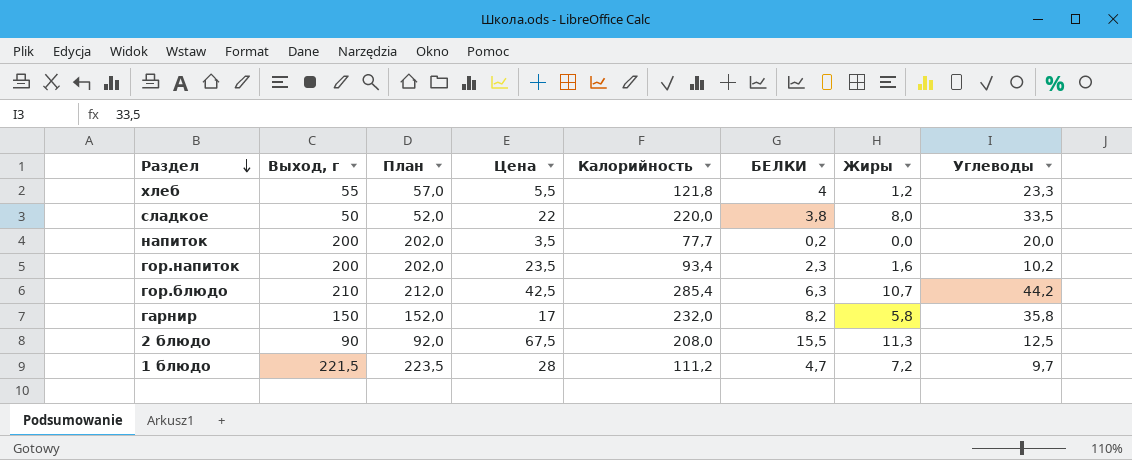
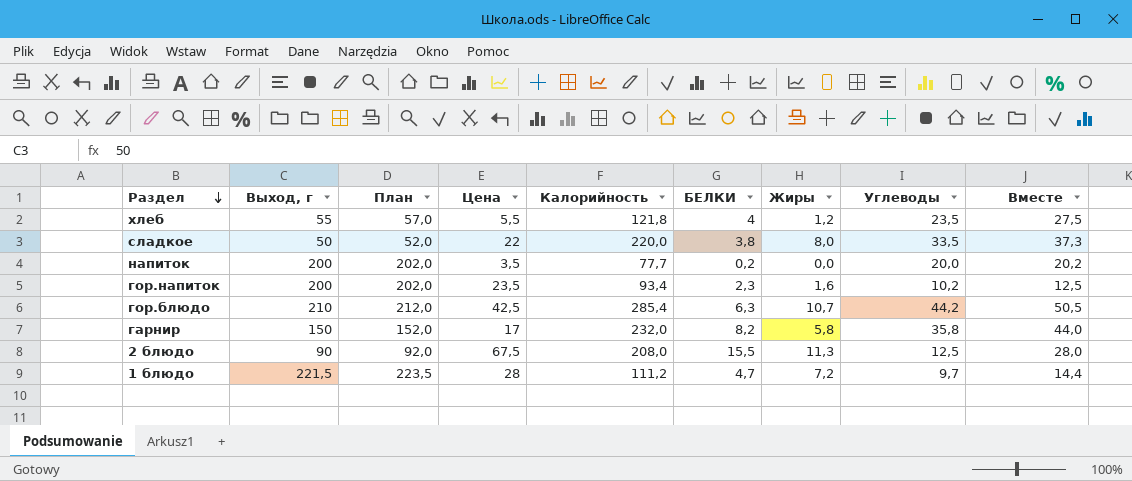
column Вместе | formula: none -> [БЕЛКИ] + [Углеводы]
хлеб | Углеводы: 23,3 -> 23,5

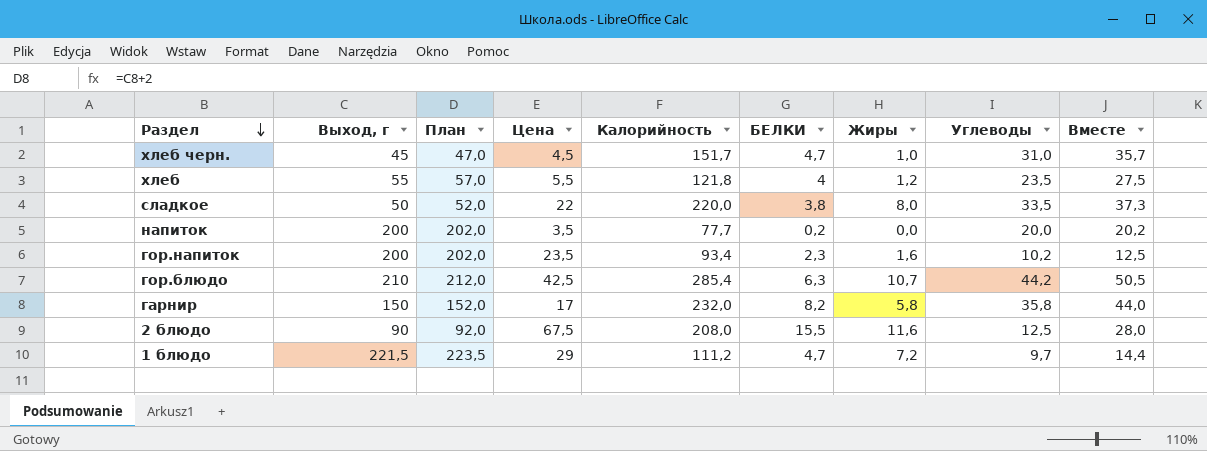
row хлеб черн.: none -> 45 | 47,0 | 4,5 | 151,7 | 4,7 | 1,0 | 31,0 | 35,7
2 блюдо | Жиры: 11,3 -> 11,6
1 блюдо | Цена: 28 -> 29

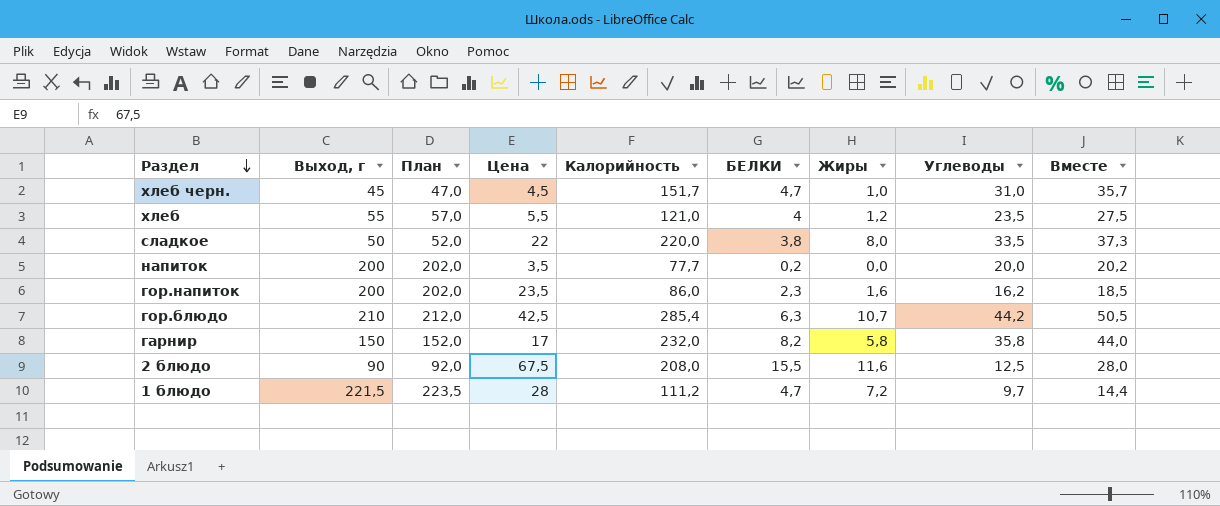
хлеб | Калорийность: 121,8 -> 121,0
гор.напиток | Калорийность: 93,4 -> 86,0
гор.напиток | Углеводы: 10,2 -> 16,2
гор.напиток | Вместе: 12,5 -> 18,5
1 блюдо | Цена: 29 -> 28

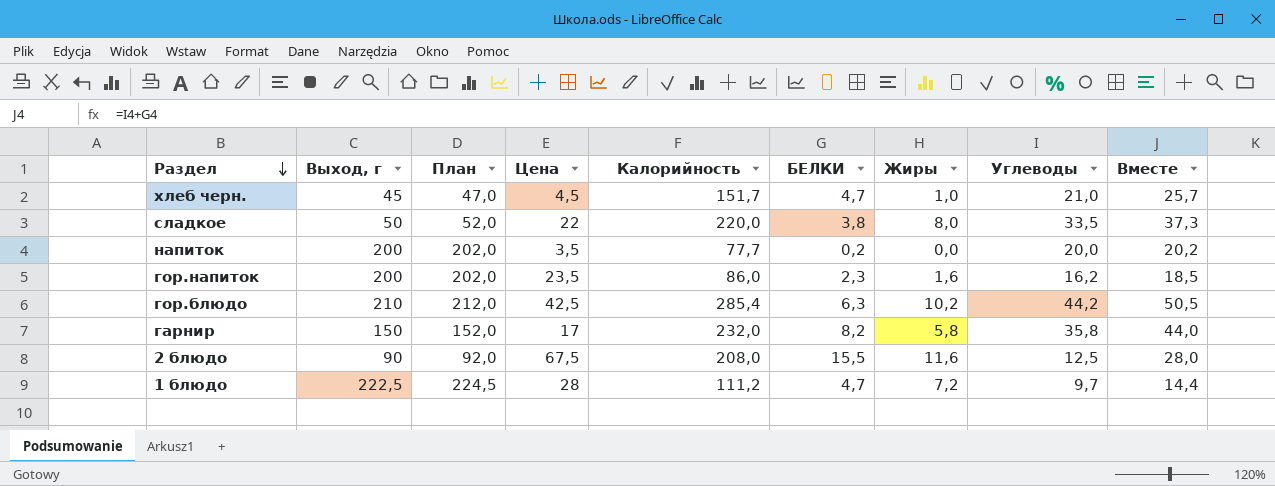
row хлеб: 55 | 57,0 | 5,5 | 121,0 | 4 | 1,2 | 23,5 | 27,5 -> none
хлеб черн. | Углеводы: 31,0 -> 21,0
хлеб черн. | Вместе: 35,7 -> 25,7
гор.блюдо | Жиры: 10,7 -> 10,2
1 блюдо | Выход, г: 221,5 -> 222,5
1 блюдо | План: 223,5 -> 224,5

